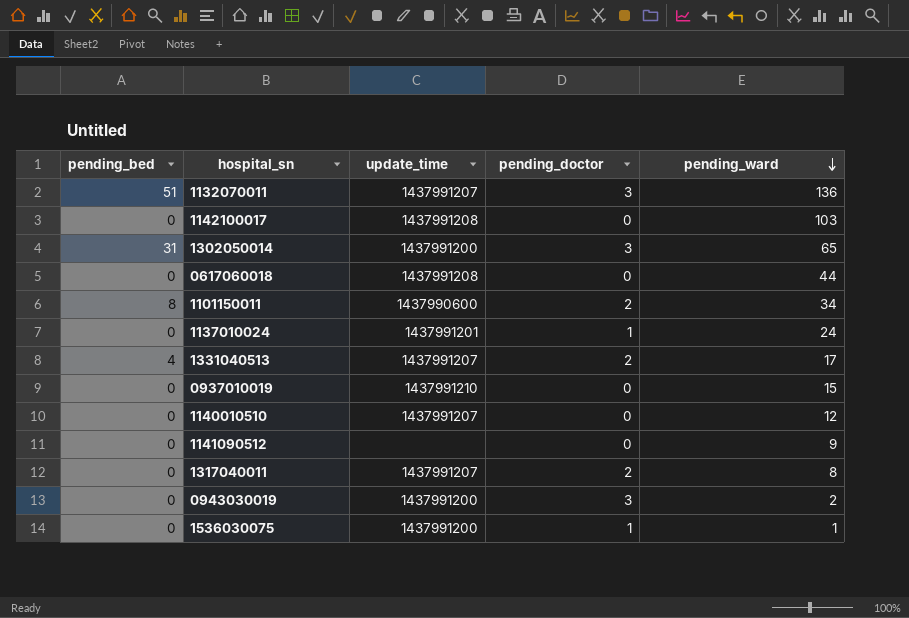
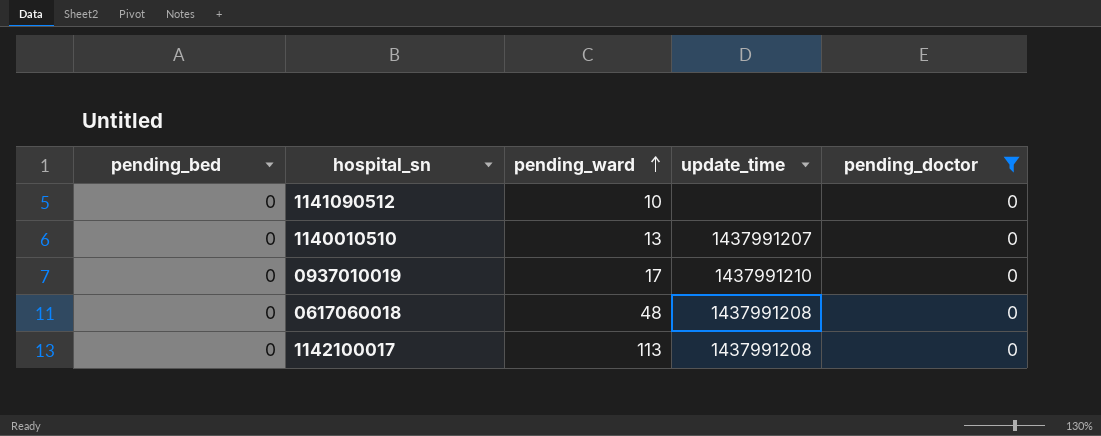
filter: none -> pending_doctor = 0
row order: pending_ward descending -> pending_ward ascending
column pending_ward | position: 5 -> 3
1141090512 | pending_ward: 9 -> 10
1140010510 | pending_ward: 12 -> 13
0937010019 | pending_ward: 15 -> 17
0617060018 | pending_ward: 44 -> 48
1142100017 | pending_ward: 103 -> 113

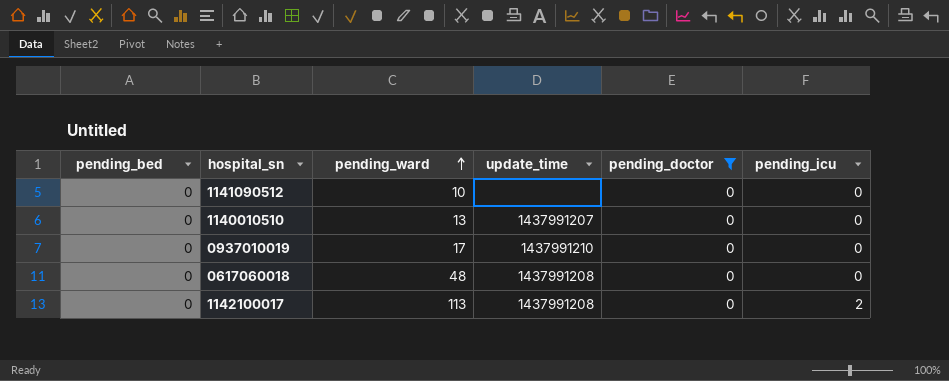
column pending_icu | position: none -> 6

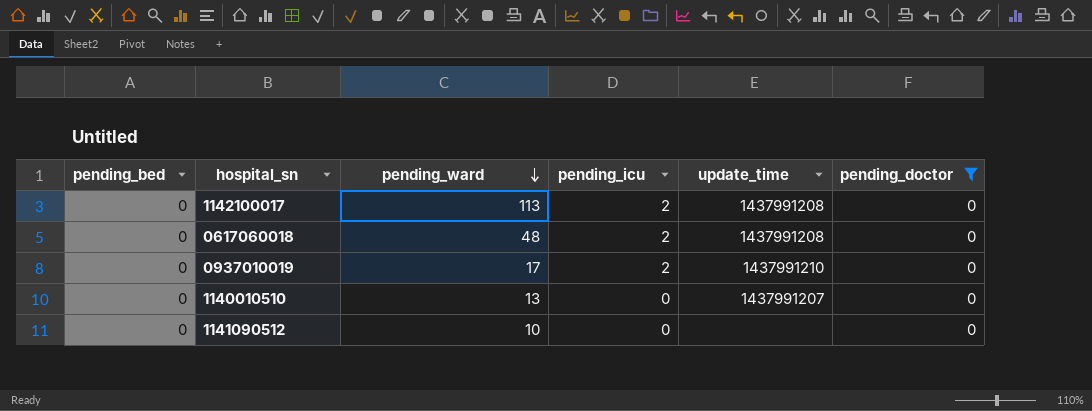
row order: pending_ward ascending -> pending_ward descending
column pending_icu | position: 6 -> 4
0617060018 | pending_icu: 0 -> 2
0937010019 | pending_icu: 0 -> 2

